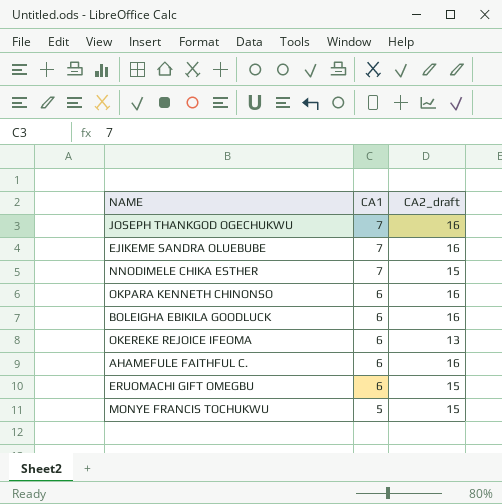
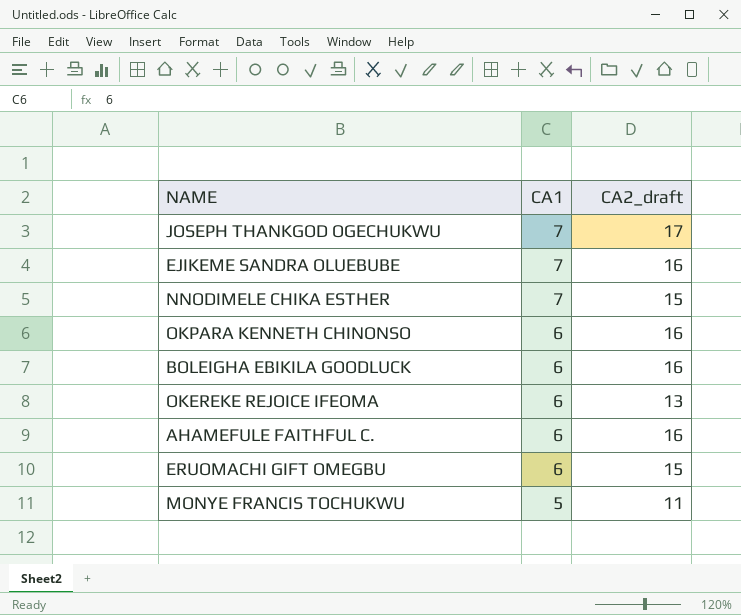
JOSEPH THANKGOD OGECHUKWU | CA2_draft: 16 -> 17
MONYE FRANCIS TOCHUKWU | CA2_draft: 15 -> 11

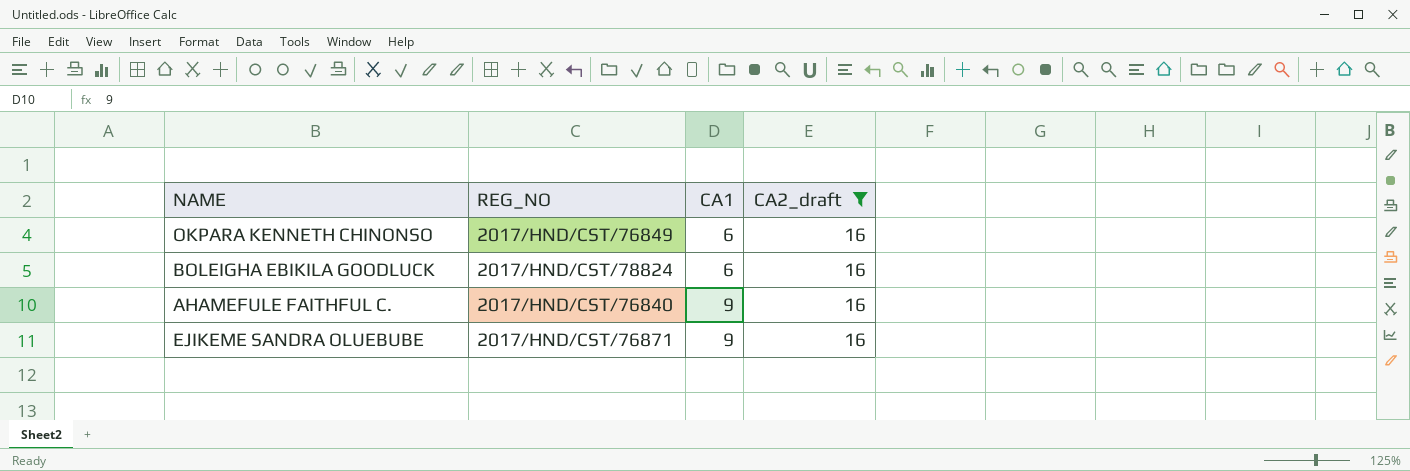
filter: none -> CA2_draft = 16
row order: CA1 descending -> CA1 ascending
column REG_NO | position: none -> 2
AHAMEFULE FAITHFUL C. | CA1: 6 -> 9
EJIKEME SANDRA OLUEBUBE | CA1: 7 -> 9

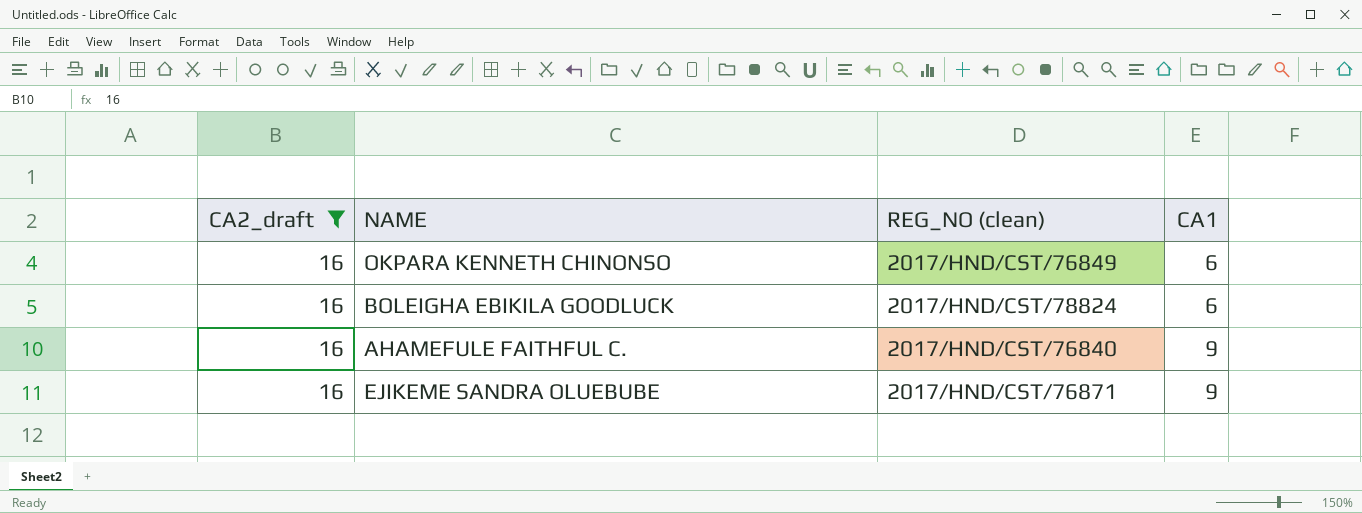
column CA2_draft | position: 4 -> 1
column name: REG_NO -> REG_NO (clean)

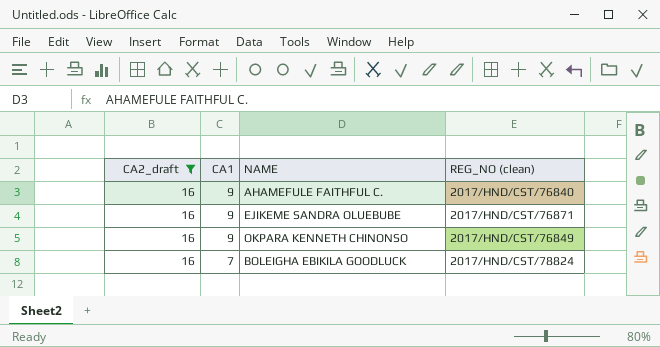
row order: CA1 ascending -> CA1 descending
column CA1 | position: 4 -> 2
OKPARA KENNETH CHINONSO | CA1: 6 -> 9
BOLEIGHA EBIKILA GOODLUCK | CA1: 6 -> 7

